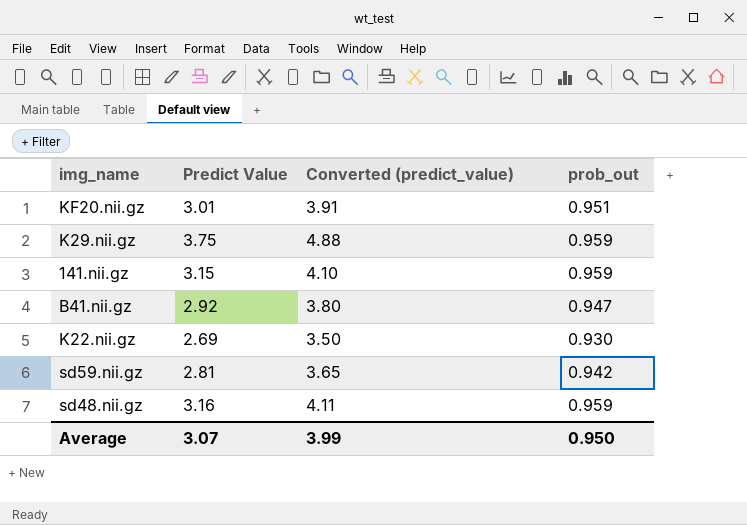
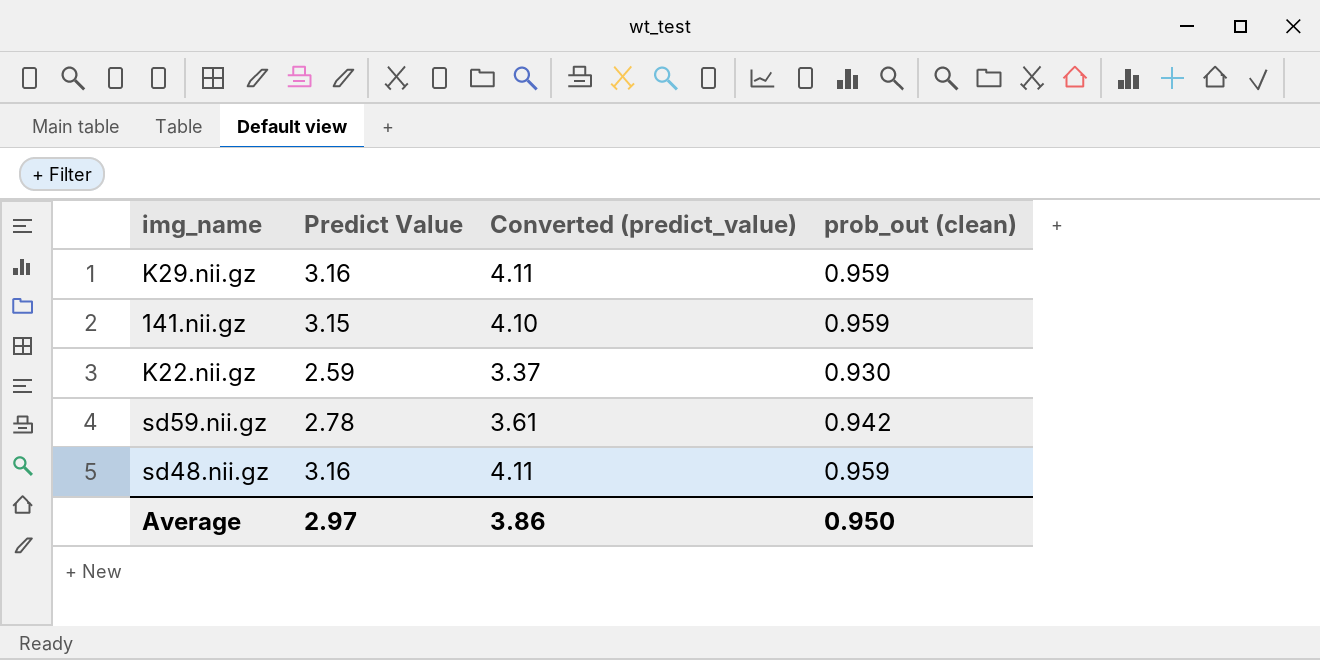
column name: prob_out -> prob_out (clean)
row KF20.nii.gz: 3.01 | 3.91 | 0.951 -> none
row B41.nii.gz: 2.92 | 3.80 | 0.947 -> none
K29.nii.gz | Predict Value: 3.75 -> 3.16
K29.nii.gz | Converted (predict_value): 4.88 -> 4.11
K22.nii.gz | Predict Value: 2.69 -> 2.59
K22.nii.gz | Converted (predict_value): 3.50 -> 3.37
sd59.nii.gz | Predict Value: 2.81 -> 2.78
sd59.nii.gz | Converted (predict_value): 3.65 -> 3.61
Average | Predict Value: 3.07 -> 2.97
Average | Converted (predict_value): 3.99 -> 3.86

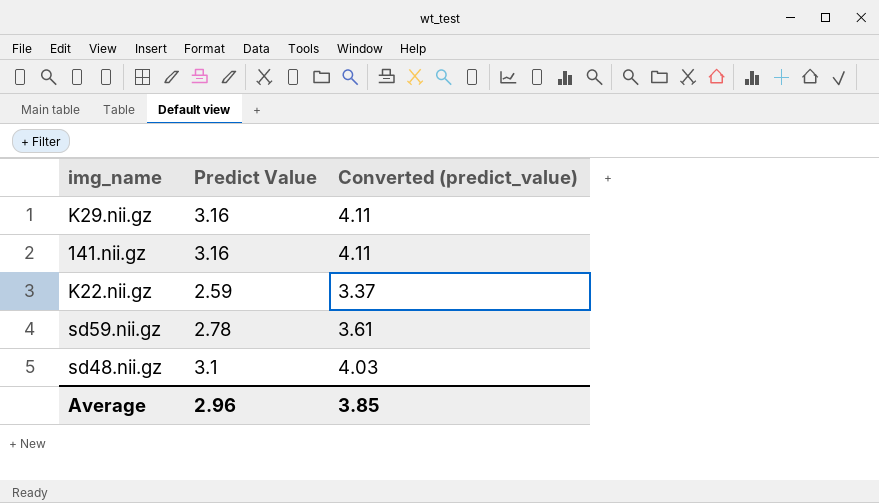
column prob_out (clean) | position: 4 -> none
141.nii.gz | Predict Value: 3.15 -> 3.16
141.nii.gz | Converted (predict_value): 4.10 -> 4.11
sd48.nii.gz | Predict Value: 3.16 -> 3.1
sd48.nii.gz | Converted (predict_value): 4.11 -> 4.03
Average | Predict Value: 2.97 -> 2.96
Average | Converted (predict_value): 3.86 -> 3.85

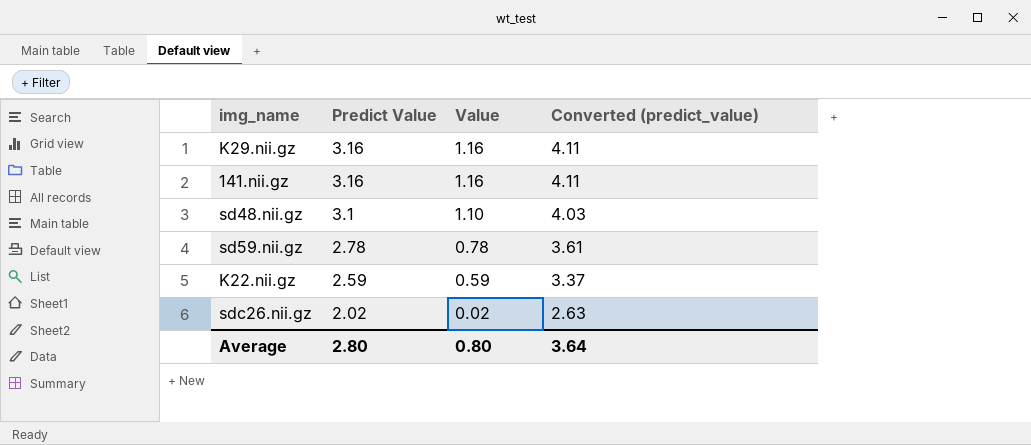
row order: none -> Predict Value descending
column Value | formula: none -> [Predict Value] - 2
row sdc26.nii.gz: none -> 2.02 | 0.02 | 2.63
Average | Predict Value: 2.96 -> 2.80
Average | Converted (predict_value): 3.85 -> 3.64

